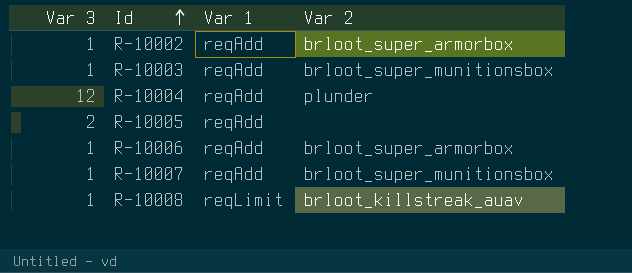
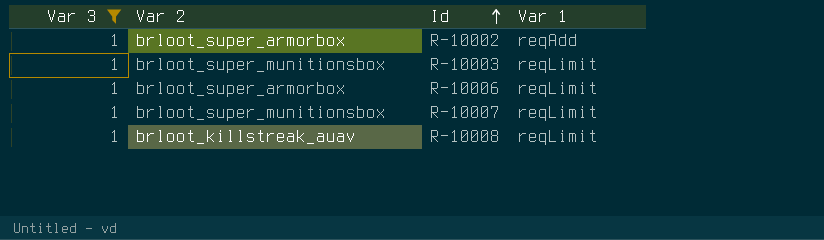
filter: none -> Var 3 = 1
column Var 2 | position: 4 -> 2
R-10003 | Var 1: reqAdd -> reqLimit
R-10006 | Var 1: reqAdd -> reqLimit
R-10007 | Var 1: reqAdd -> reqLimit

